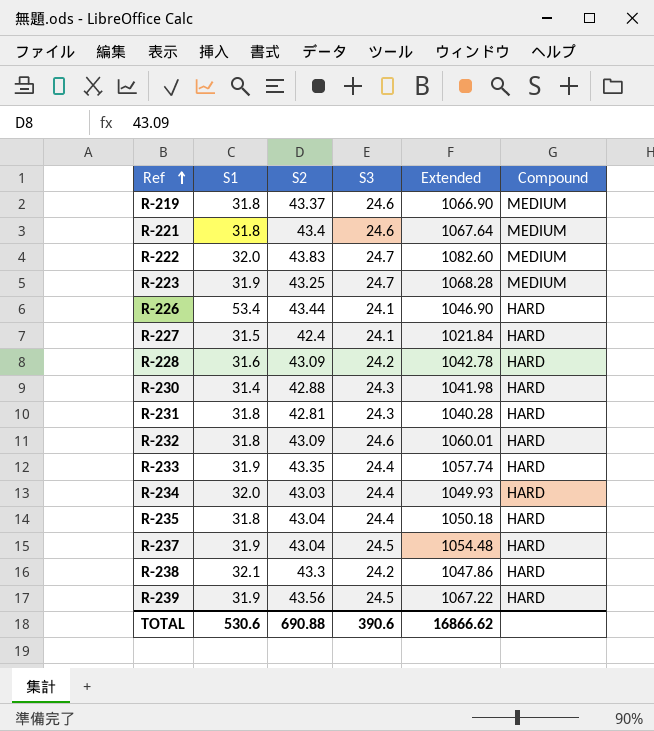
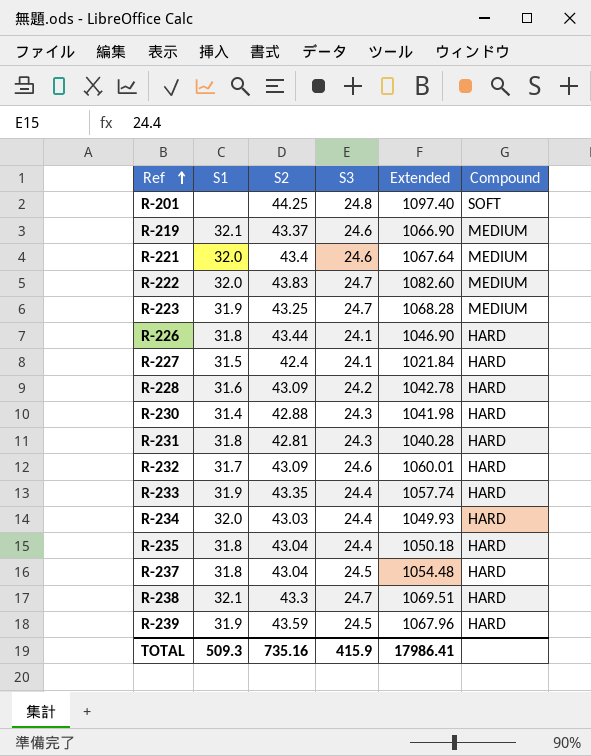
row R-201: none -> none | 44.25 | 24.8 | 1097.40 | SOFT
R-219 | S1: 31.8 -> 32.1
R-221 | S1: 31.8 -> 32.0
R-226 | S1: 53.4 -> 31.8
R-232 | S1: 31.8 -> 31.7
R-237 | S1: 31.9 -> 31.8
R-238 | S3: 24.2 -> 24.7
R-238 | Extended: 1047.86 -> 1069.51
R-239 | S2: 43.56 -> 43.59
R-239 | Extended: 1067.22 -> 1067.96
TOTAL | S1: 530.6 -> 509.3
TOTAL | S2: 690.88 -> 735.16
TOTAL | S3: 390.6 -> 415.9
TOTAL | Extended: 16866.62 -> 17986.41

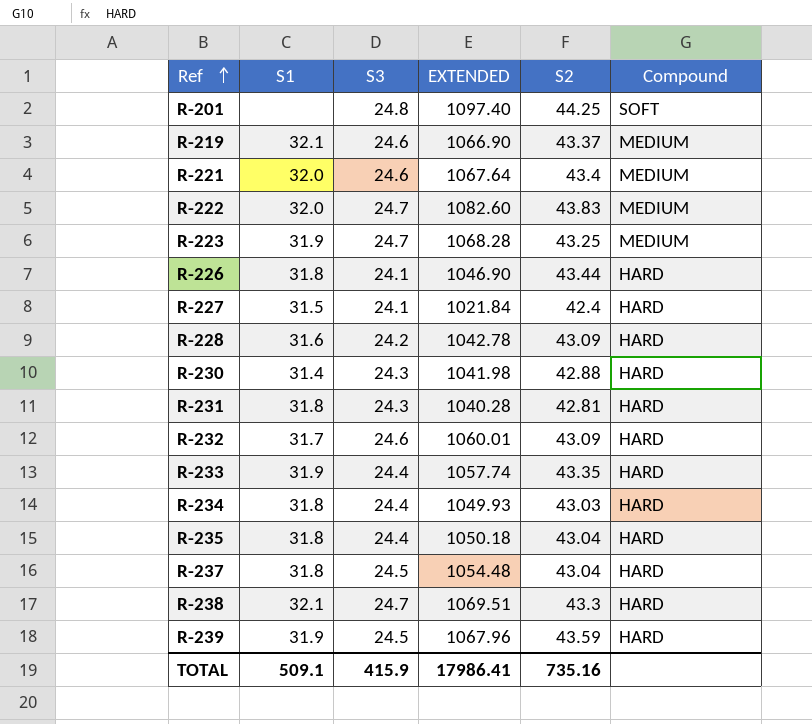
column name: Extended -> EXTENDED
column S2 | position: 3 -> 5
R-234 | S1: 32.0 -> 31.8
TOTAL | S1: 509.3 -> 509.1

